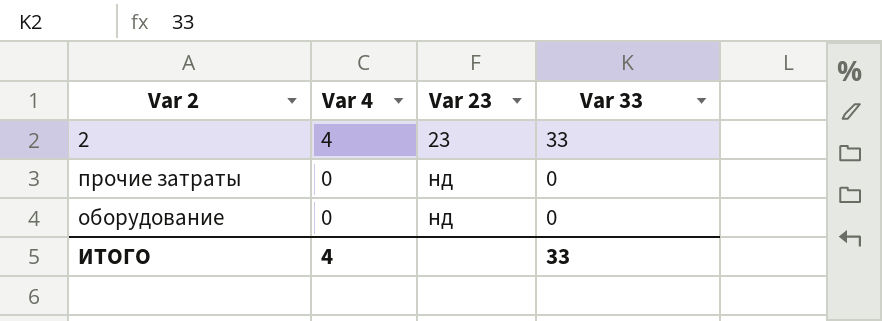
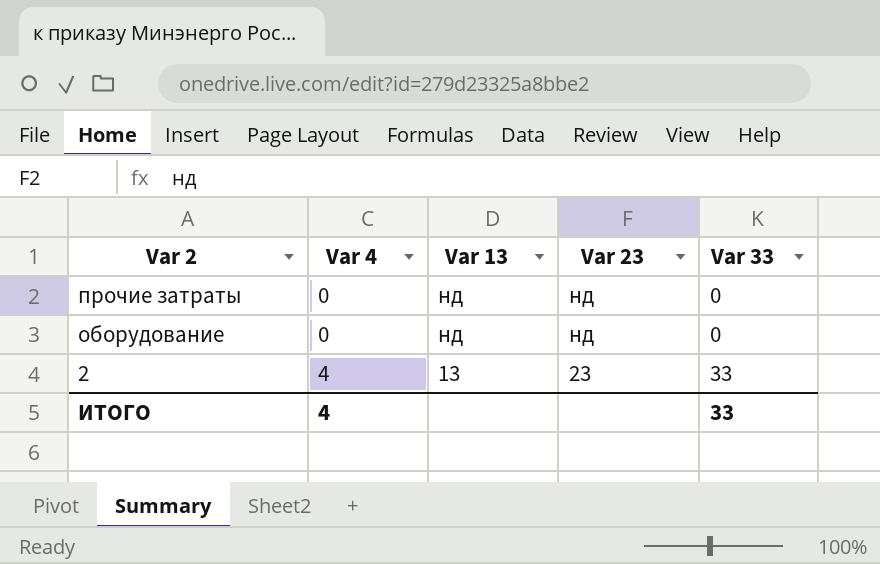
row order: Var 4 descending -> Var 2 descending
column Var 13 | position: none -> 3

